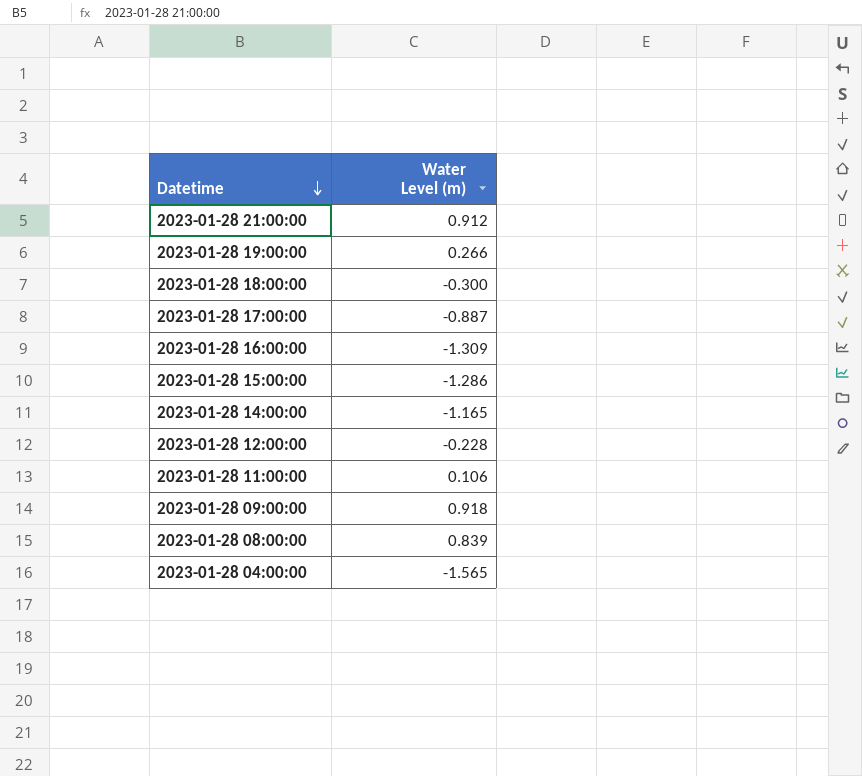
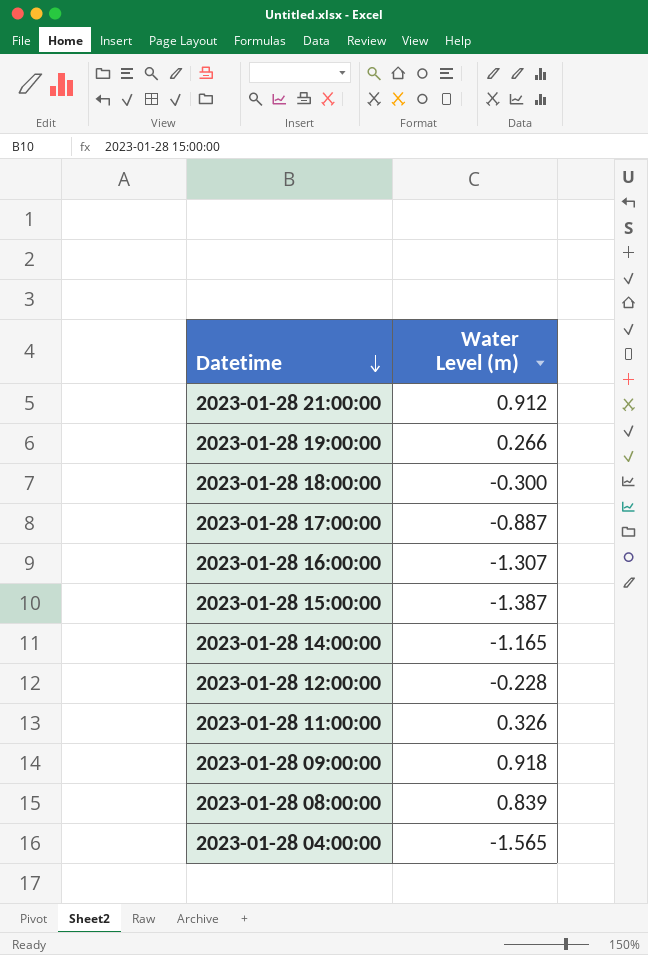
2023-01-28 16:00:00 | Water Level (m): -1.309 -> -1.307
2023-01-28 15:00:00 | Water Level (m): -1.286 -> -1.387
2023-01-28 11:00:00 | Water Level (m): 0.106 -> 0.326

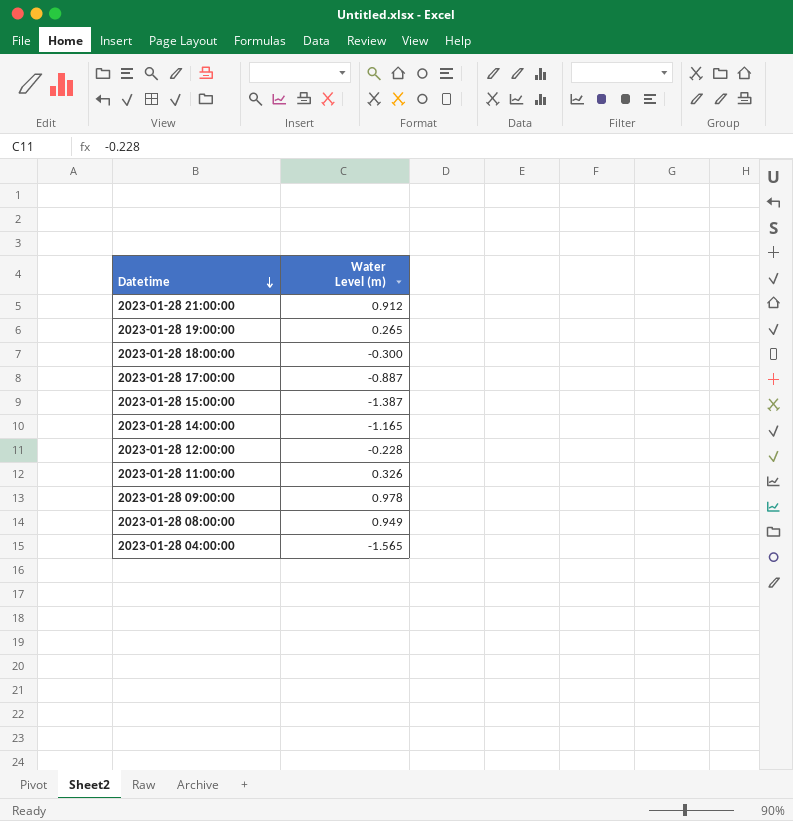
row 2023-01-28 16:00:00: -1.307 -> none
2023-01-28 19:00:00 | Water Level (m): 0.266 -> 0.265
2023-01-28 09:00:00 | Water Level (m): 0.918 -> 0.978
2023-01-28 08:00:00 | Water Level (m): 0.839 -> 0.949

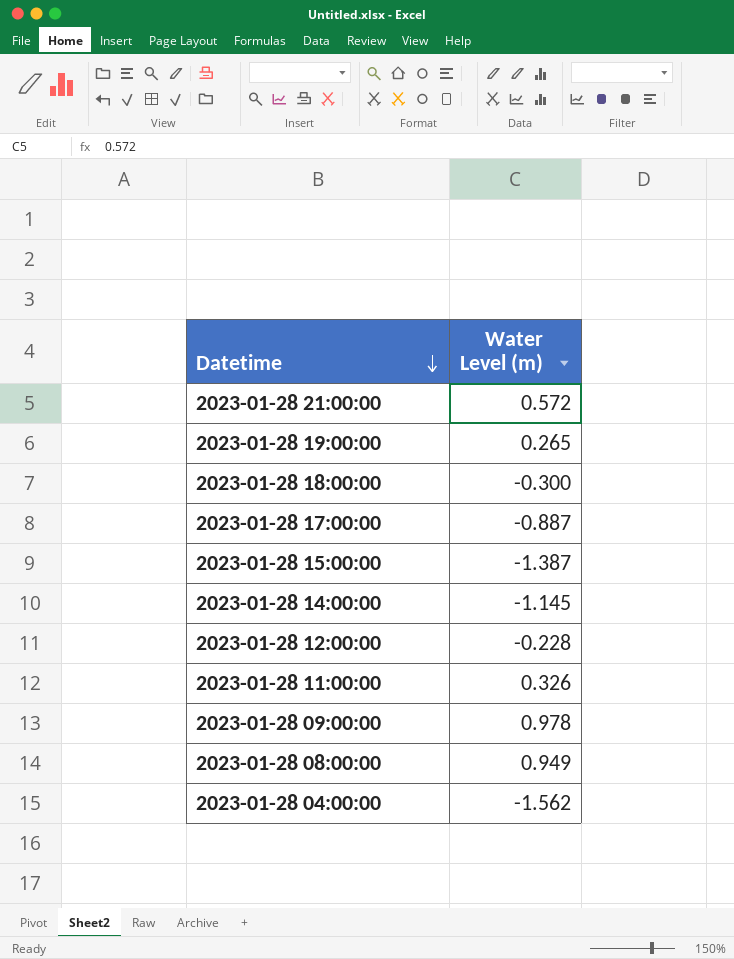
2023-01-28 21:00:00 | Water Level (m): 0.912 -> 0.572
2023-01-28 14:00:00 | Water Level (m): -1.165 -> -1.145
2023-01-28 04:00:00 | Water Level (m): -1.565 -> -1.562

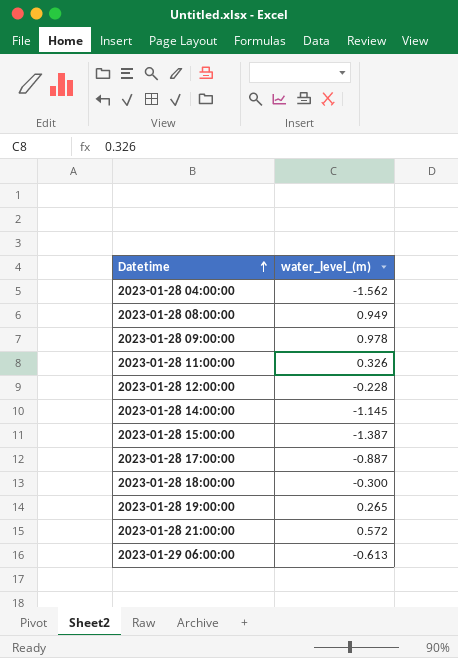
row order: Datetime descending -> Datetime ascending
column name: Water Level (m) -> water_level_(m)
row 2023-01-29 06:00:00: none -> -0.613

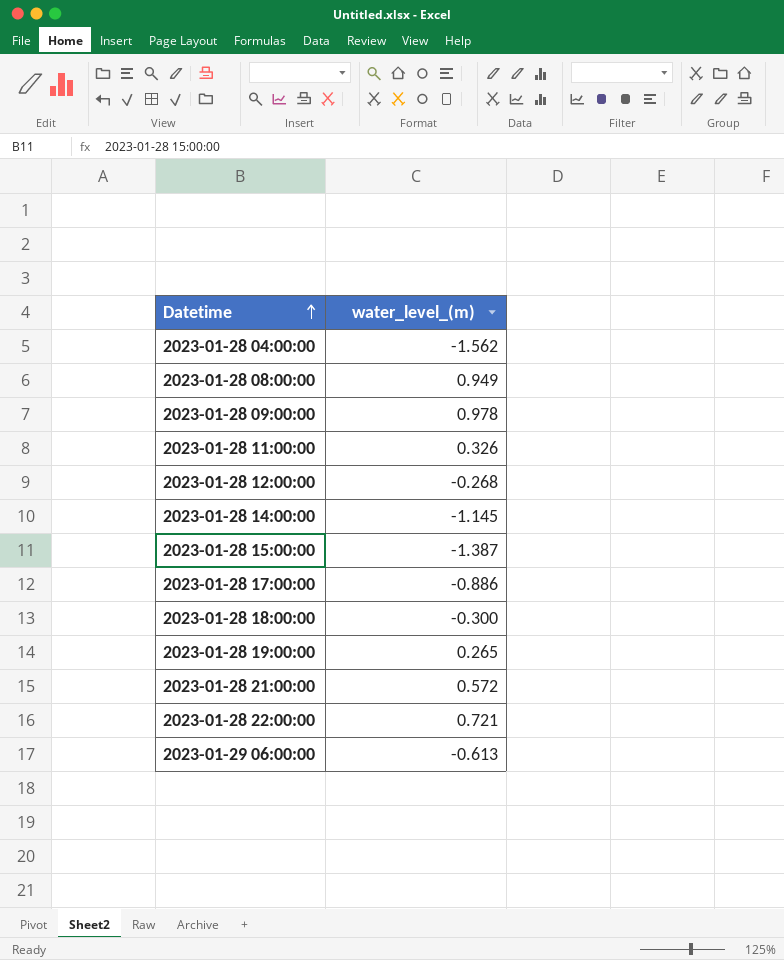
2023-01-28 12:00:00 | water_level_(m): -0.228 -> -0.268
2023-01-28 17:00:00 | water_level_(m): -0.887 -> -0.886
row 2023-01-28 22:00:00: none -> 0.721

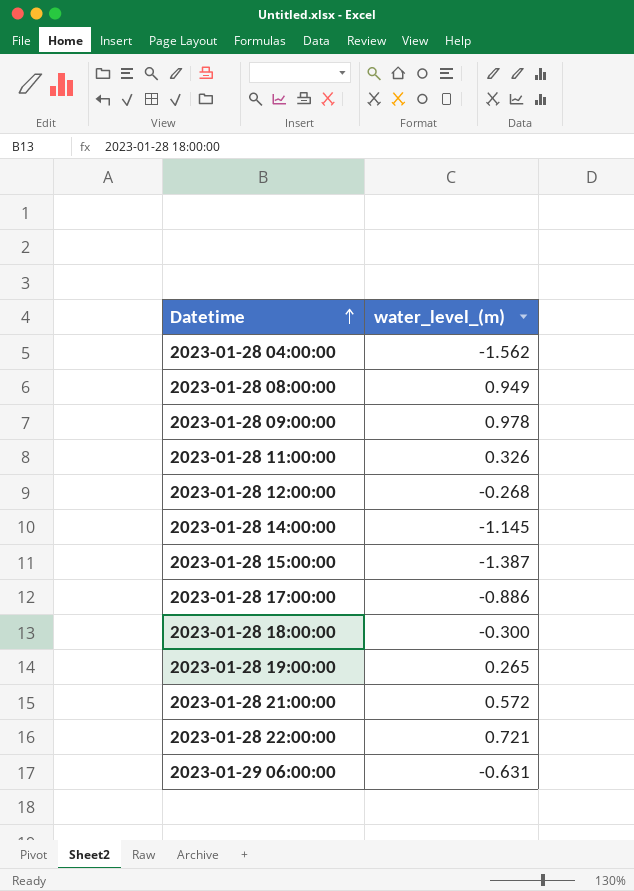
2023-01-29 06:00:00 | water_level_(m): -0.613 -> -0.631

